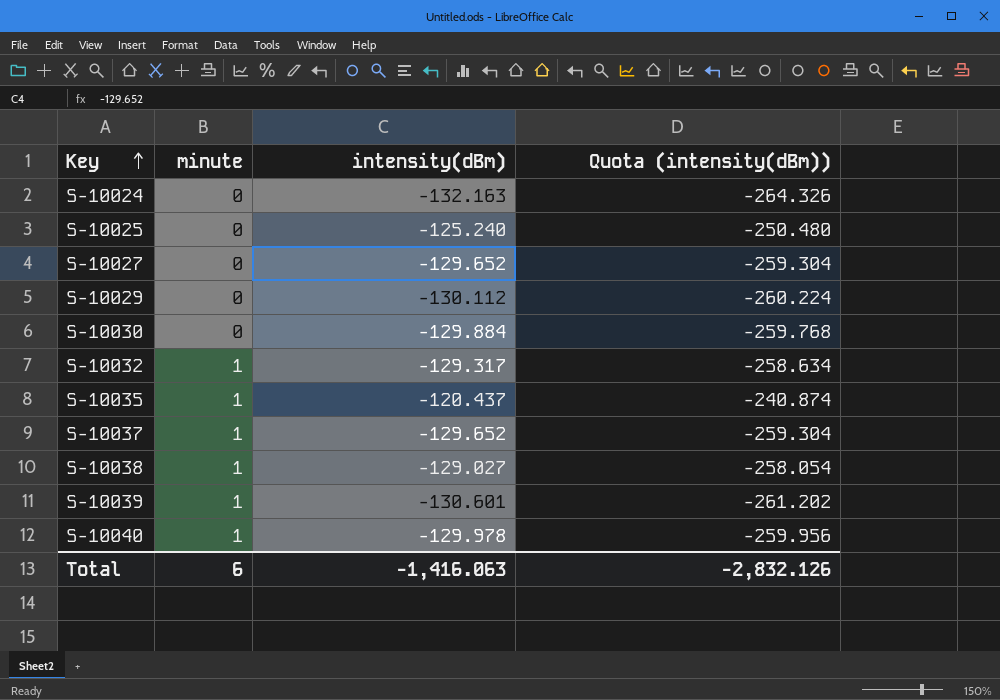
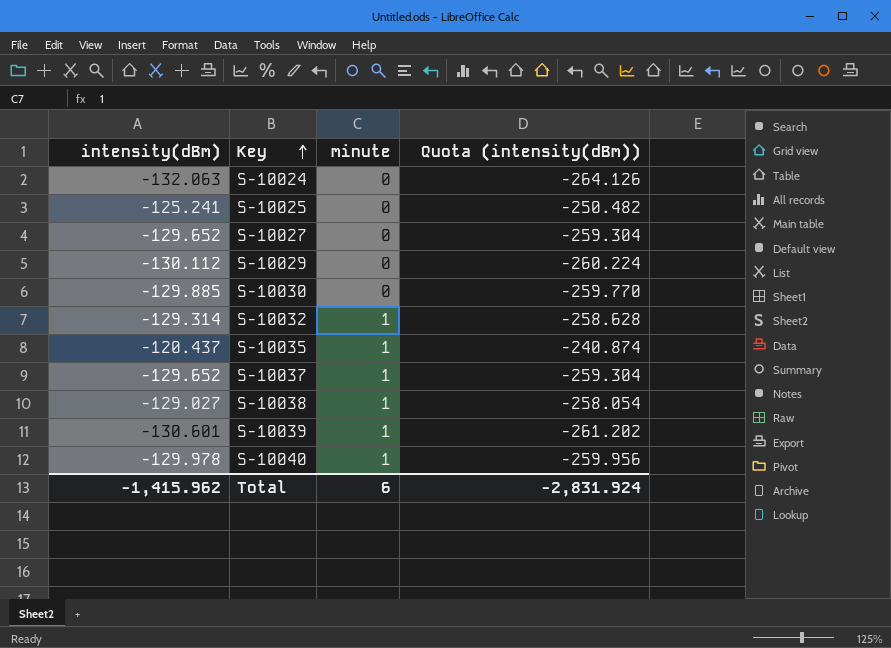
column intensity(dBm) | position: 3 -> 1
S-10024 | intensity(dBm): -132.163 -> -132.063
S-10024 | Quota (intensity(dBm)): -264.326 -> -264.126
S-10025 | intensity(dBm): -125.240 -> -125.241
S-10025 | Quota (intensity(dBm)): -250.480 -> -250.482
S-10030 | intensity(dBm): -129.884 -> -129.885
S-10030 | Quota (intensity(dBm)): -259.768 -> -259.770
S-10032 | intensity(dBm): -129.317 -> -129.314
S-10032 | Quota (intensity(dBm)): -258.634 -> -258.628
Total | intensity(dBm): -1,416.063 -> -1,415.962
Total | Quota (intensity(dBm)): -2,832.126 -> -2,831.924

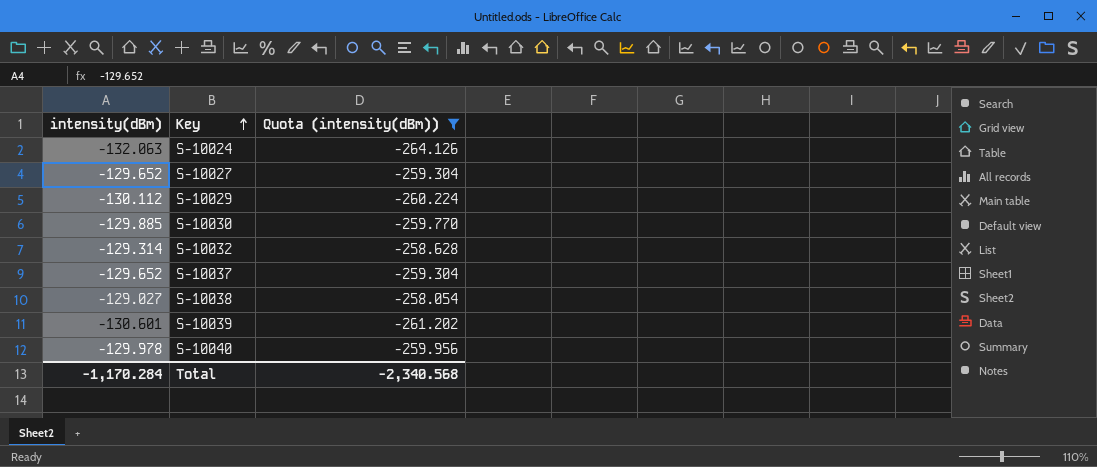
filter: none -> Quota (intensity(dBm)) <= -258.054
column minute | position: 3 -> none
Total | intensity(dBm): -1,415.962 -> -1,170.284
Total | Quota (intensity(dBm)): -2,831.924 -> -2,340.568

